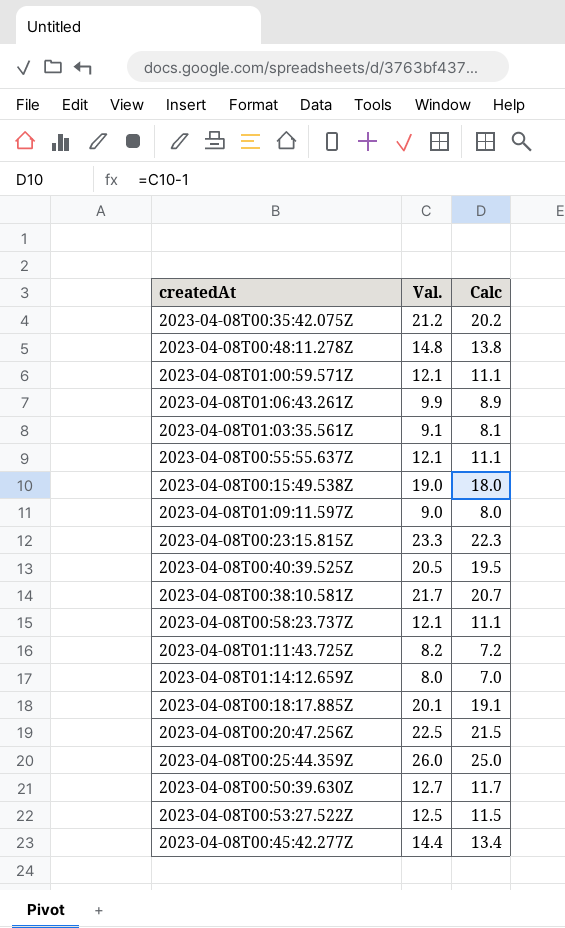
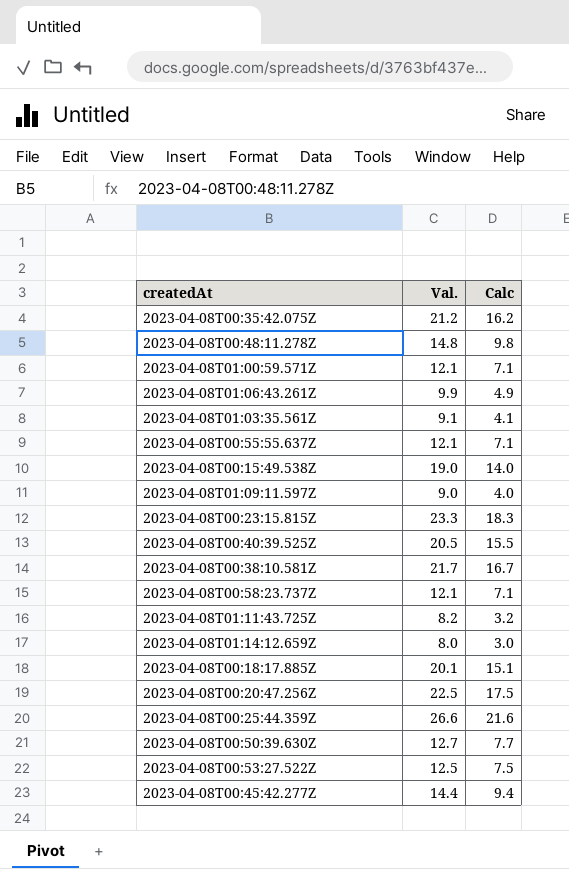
column Calc | formula: [Val.] - 1 -> [Val.] - 5
2023-04-08T00:25:44.359Z | Val.: 26.0 -> 26.6

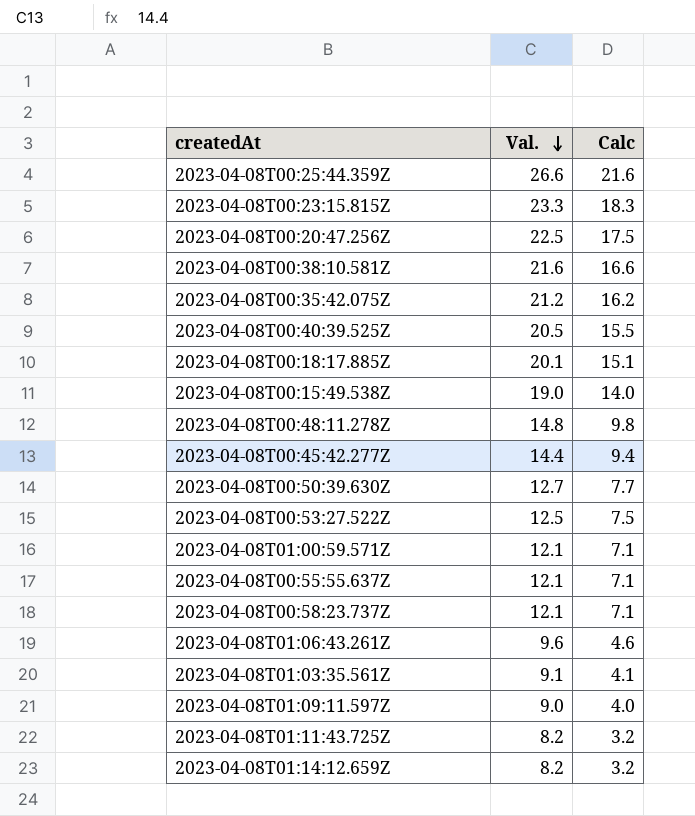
row order: none -> Val. descending
2023-04-08T00:38:10.581Z | Val.: 21.7 -> 21.6
2023-04-08T00:38:10.581Z | Calc: 16.7 -> 16.6
2023-04-08T01:06:43.261Z | Val.: 9.9 -> 9.6
2023-04-08T01:06:43.261Z | Calc: 4.9 -> 4.6
2023-04-08T01:14:12.659Z | Val.: 8.0 -> 8.2
2023-04-08T01:14:12.659Z | Calc: 3.0 -> 3.2

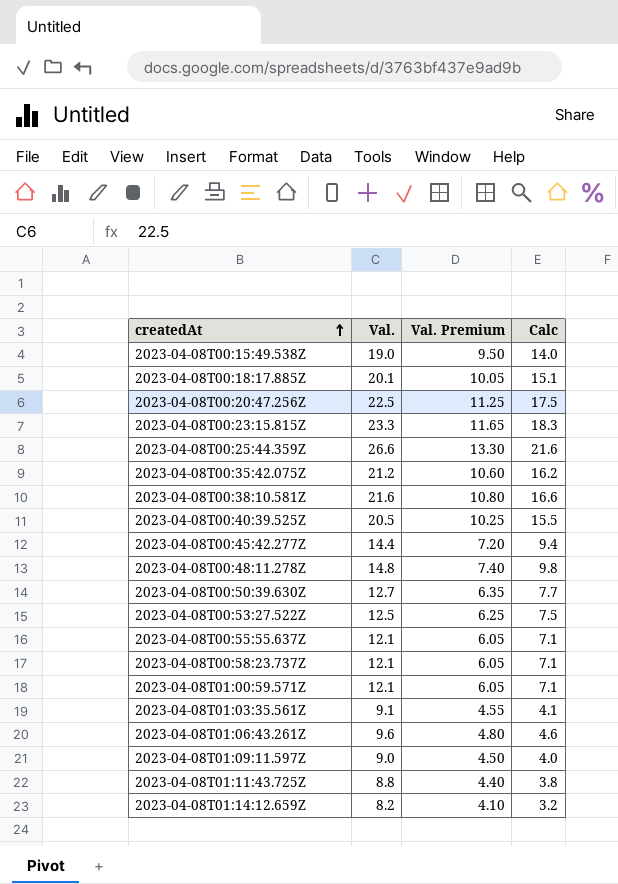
row order: Val. descending -> createdAt ascending
column Val. Premium | formula: none -> [Val.] * 0.5
2023-04-08T01:11:43.725Z | Val.: 8.2 -> 8.8
2023-04-08T01:11:43.725Z | Calc: 3.2 -> 3.8

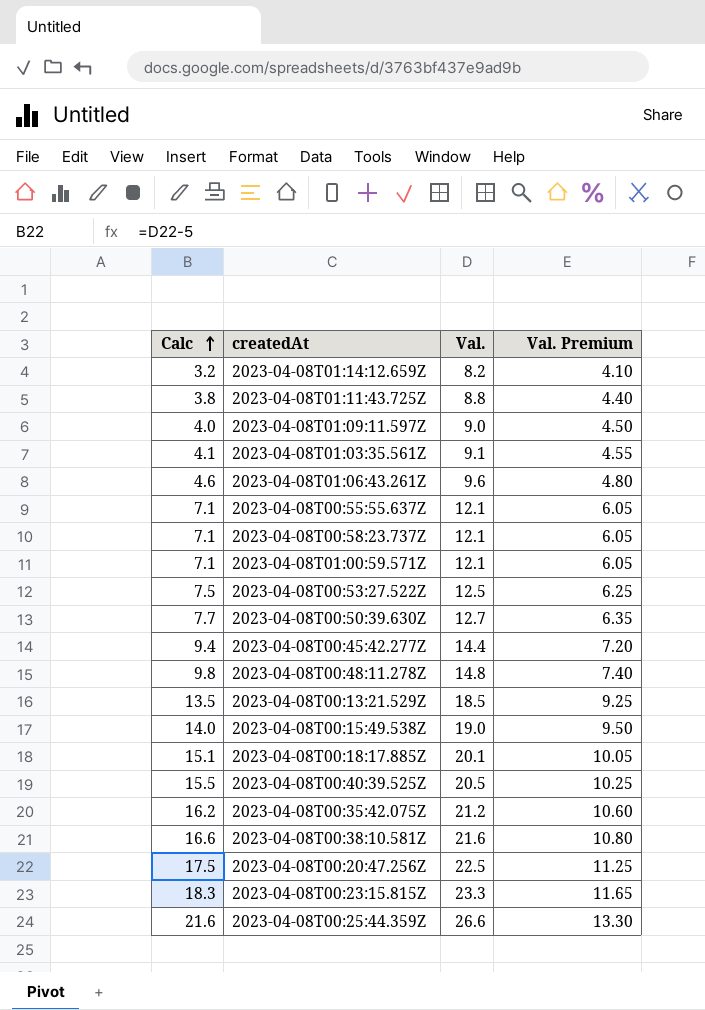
row order: createdAt ascending -> Calc ascending
column Calc | position: 4 -> 1
row 2023-04-08T00:13:21.529Z: none -> 13.5 | 18.5 | 9.25

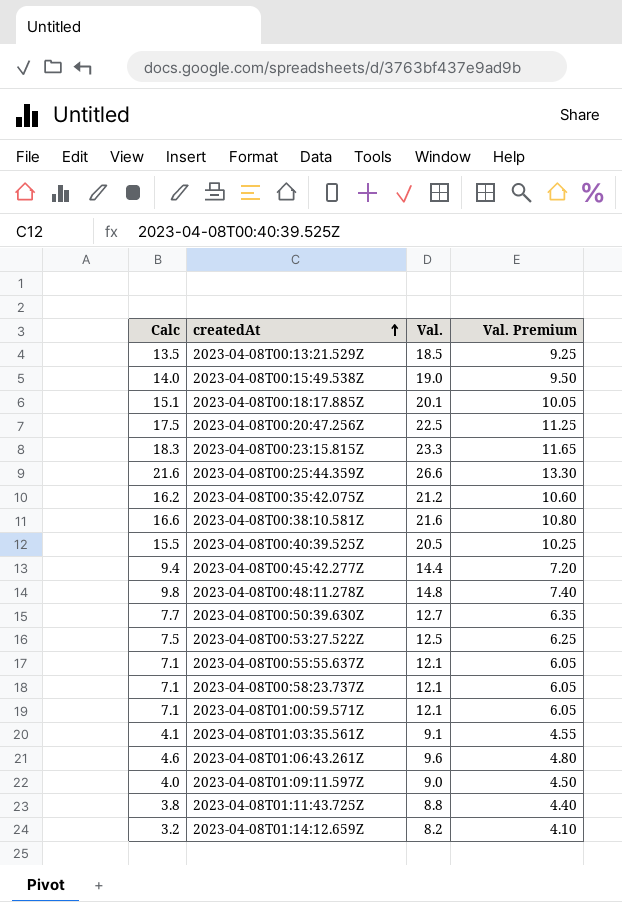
row order: Calc ascending -> createdAt ascending

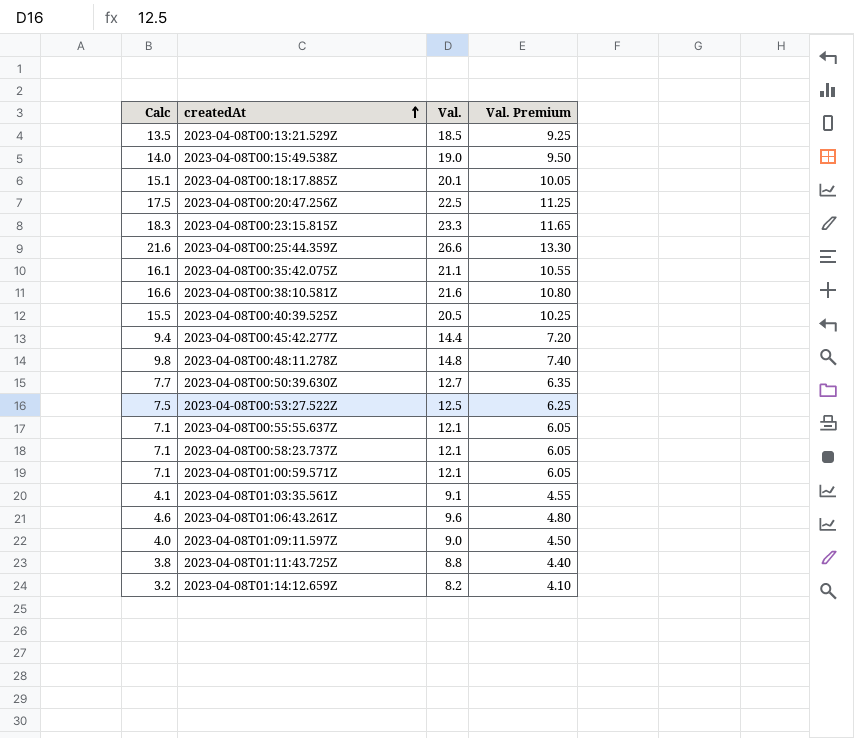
2023-04-08T00:35:42.075Z | Calc: 16.2 -> 16.1
2023-04-08T00:35:42.075Z | Val.: 21.2 -> 21.1
2023-04-08T00:35:42.075Z | Val. Premium: 10.60 -> 10.55

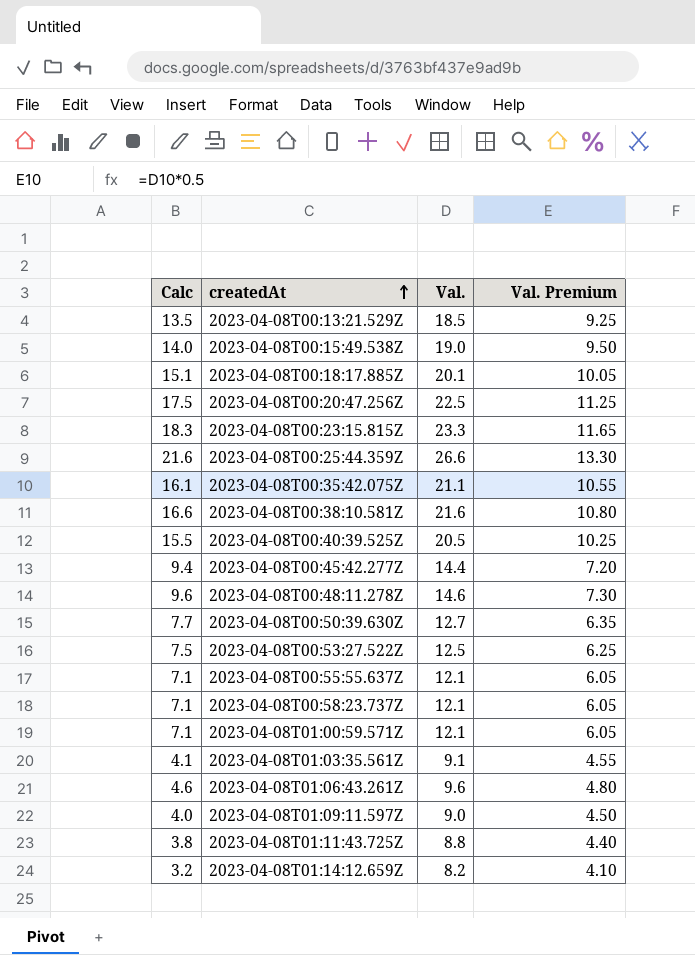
2023-04-08T00:48:11.278Z | Calc: 9.8 -> 9.6
2023-04-08T00:48:11.278Z | Val.: 14.8 -> 14.6
2023-04-08T00:48:11.278Z | Val. Premium: 7.40 -> 7.30

